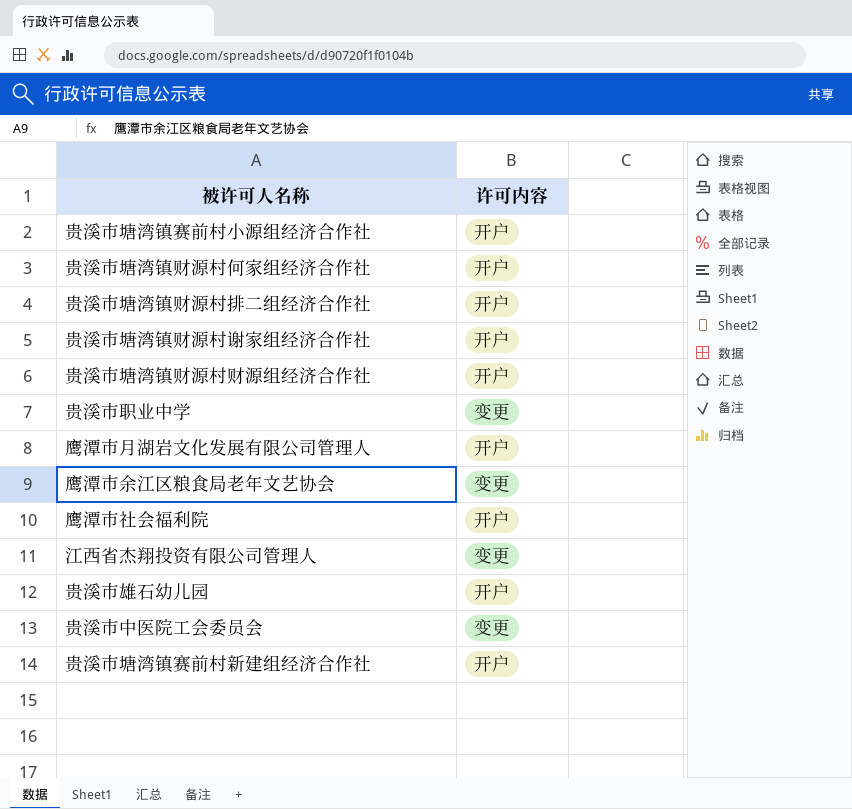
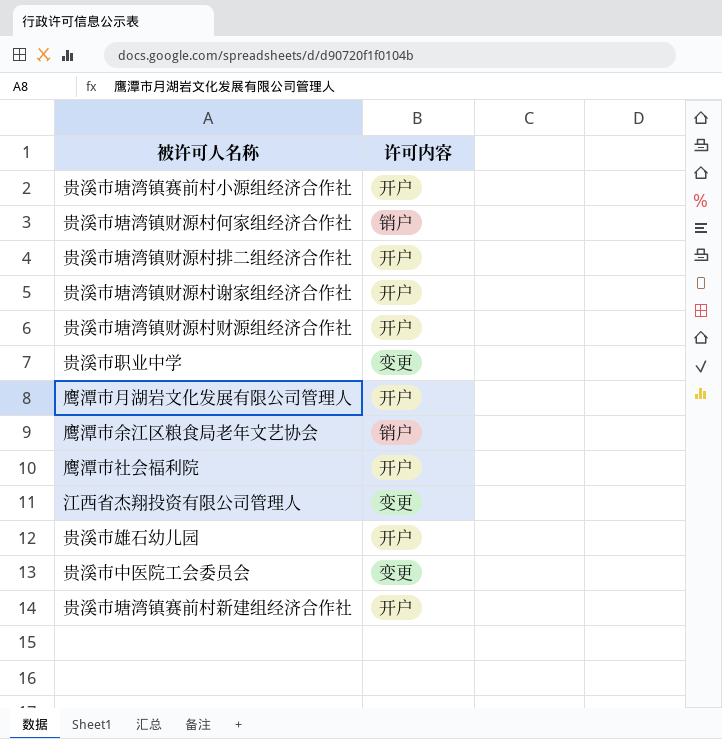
贵溪市塘湾镇财源村何家组经济合作社 | 许可内容: 开户 -> 销户
鹰潭市余江区粮食局老年文艺协会 | 许可内容: 变更 -> 销户

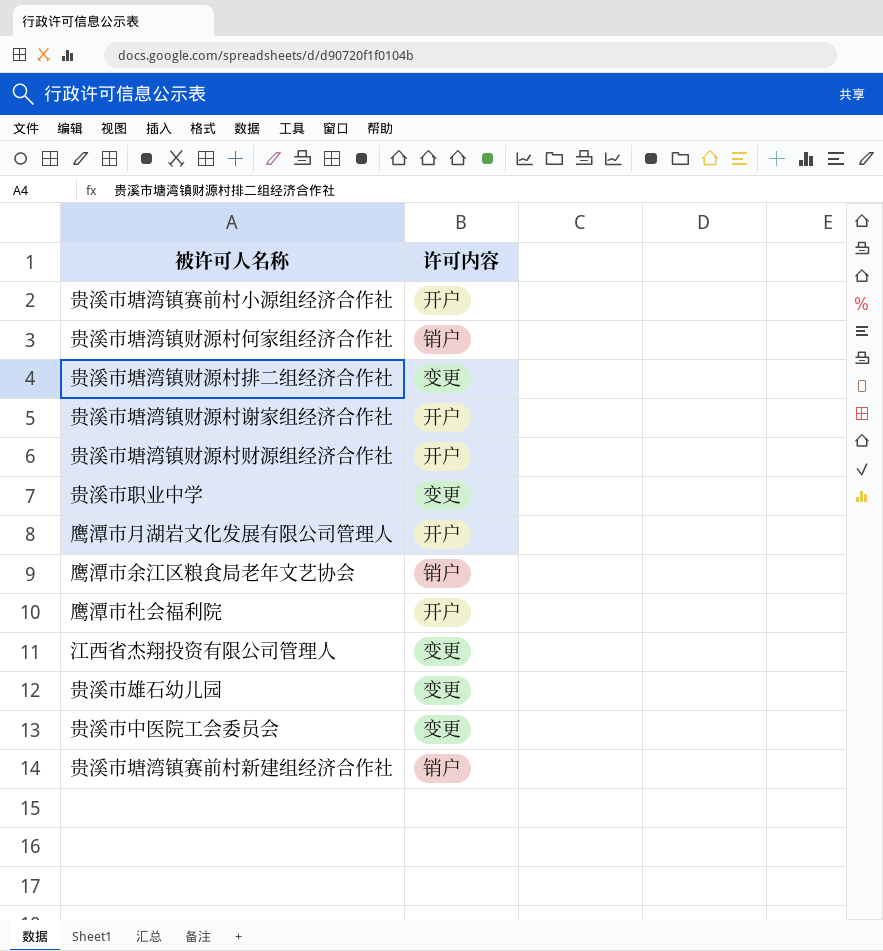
贵溪市塘湾镇财源村排二组经济合作社 | 许可内容: 开户 -> 变更
贵溪市雄石幼儿园 | 许可内容: 开户 -> 变更
贵溪市塘湾镇赛前村新建组经济合作社 | 许可内容: 开户 -> 销户

